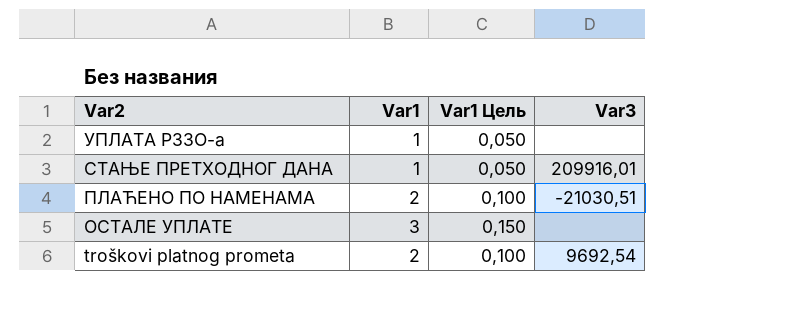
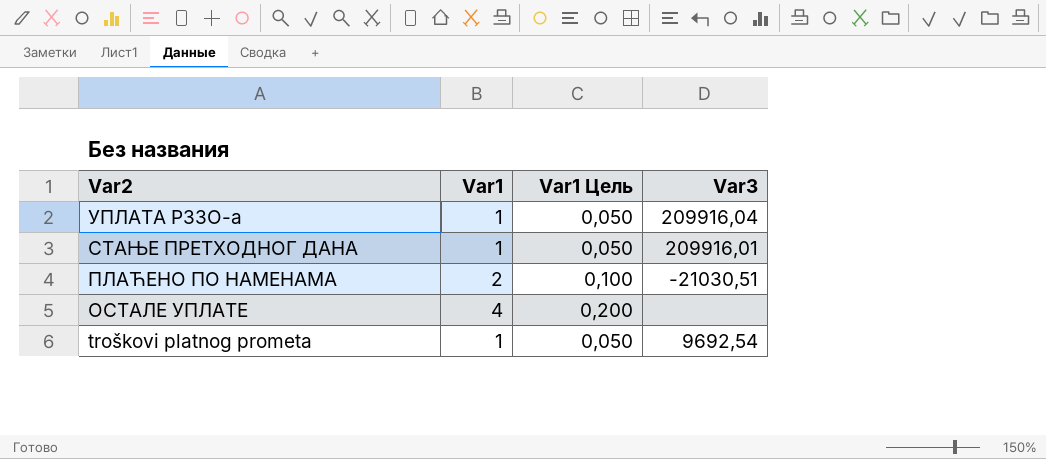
УПЛАТА РЗЗО-а | Var3: none -> 209916,04
ОСТАЛЕ УПЛАТЕ | Var1: 3 -> 4
ОСТАЛЕ УПЛАТЕ | Var1 Цель: 0,150 -> 0,200
troškovi platnog prometa | Var1: 2 -> 1
troškovi platnog prometa | Var1 Цель: 0,100 -> 0,050

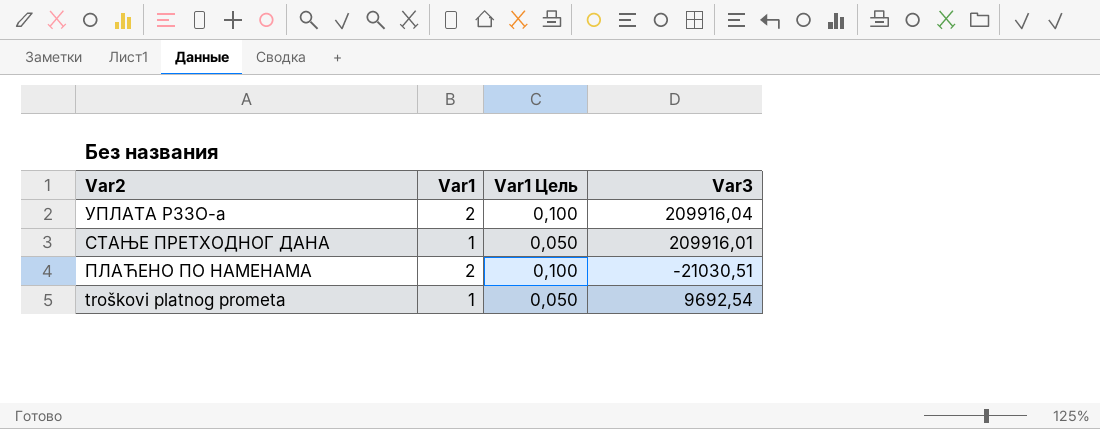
row ОСТАЛЕ УПЛАТЕ: 4 | 0,200 | none -> none
УПЛАТА РЗЗО-а | Var1: 1 -> 2
УПЛАТА РЗЗО-а | Var1 Цель: 0,050 -> 0,100

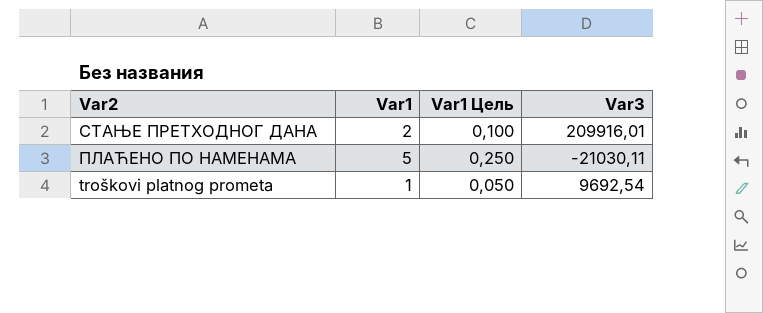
row УПЛАТА РЗЗО-а: 2 | 0,100 | 209916,04 -> none
СТАЊЕ ПРЕТХОДНОГ ДАНА | Var1: 1 -> 2
СТАЊЕ ПРЕТХОДНОГ ДАНА | Var1 Цель: 0,050 -> 0,100
ПЛАЋЕНО ПО НАМЕНАМА | Var1: 2 -> 5
ПЛАЋЕНО ПО НАМЕНАМА | Var1 Цель: 0,100 -> 0,250
ПЛАЋЕНО ПО НАМЕНАМА | Var3: -21030,51 -> -21030,11

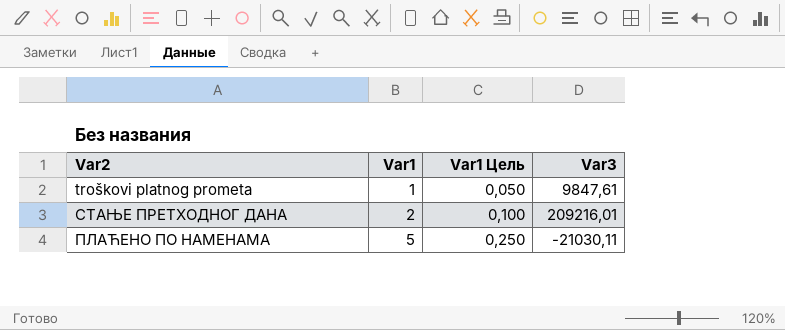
row order: Var2 descending -> Var1 ascending
troškovi platnog prometa | Var3: 9692,54 -> 9847,61
СТАЊЕ ПРЕТХОДНОГ ДАНА | Var3: 209916,01 -> 209216,01

